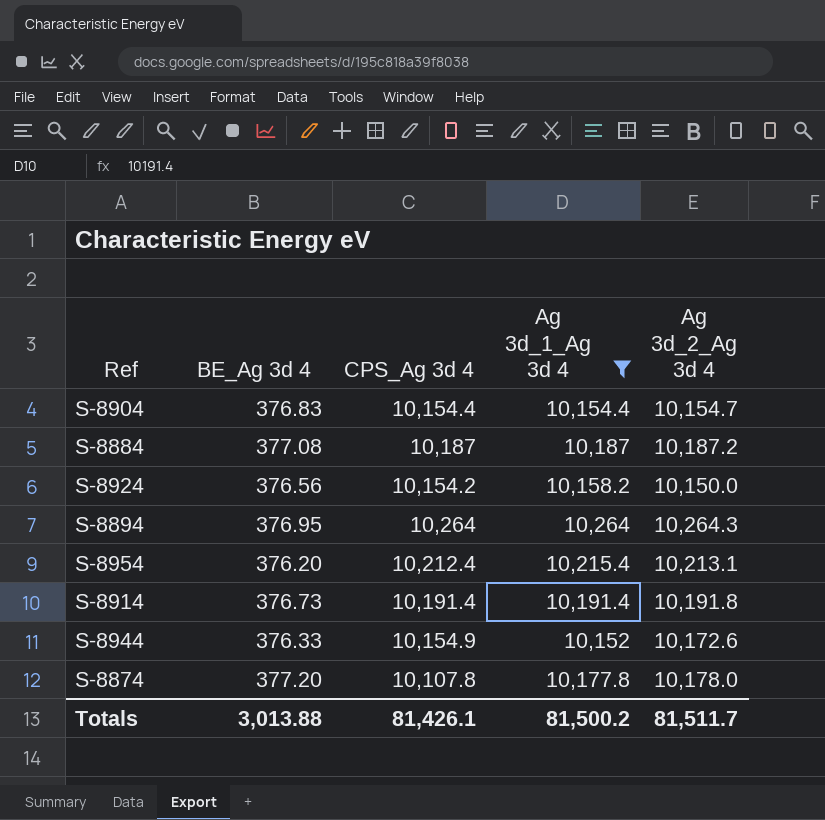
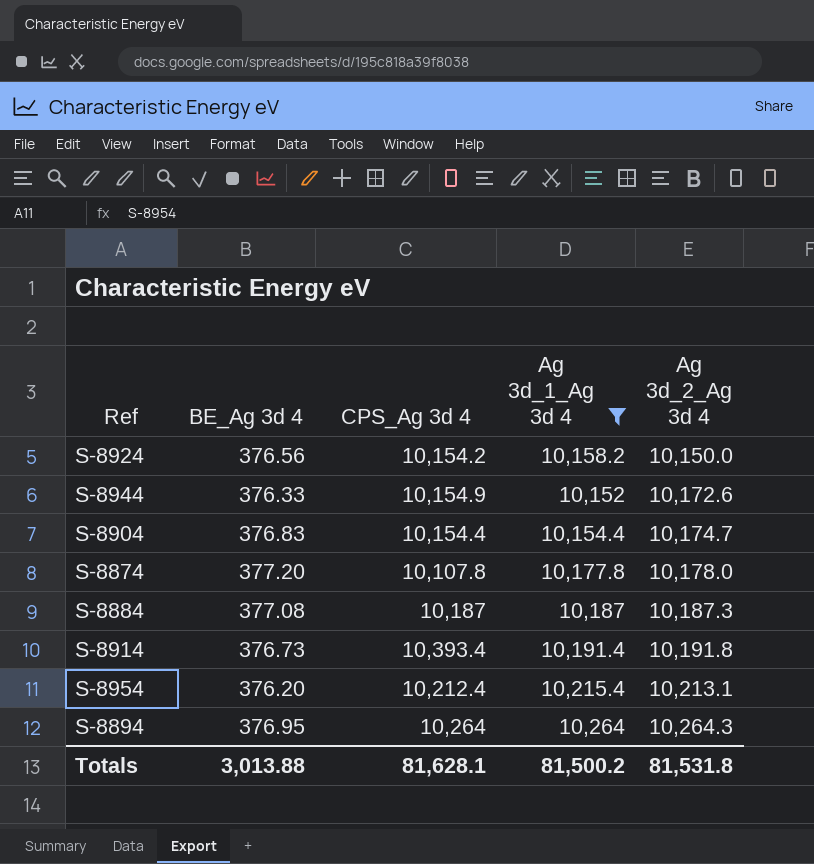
row order: none -> Ag 3d_2_Ag 3d 4 ascending
S-8904 | Ag 3d_2_Ag 3d 4: 10,154.7 -> 10,174.7
S-8884 | Ag 3d_2_Ag 3d 4: 10,187.2 -> 10,187.3
S-8914 | CPS_Ag 3d 4: 10,191.4 -> 10,393.4
Totals | CPS_Ag 3d 4: 81,426.1 -> 81,628.1
Totals | Ag 3d_2_Ag 3d 4: 81,511.7 -> 81,531.8

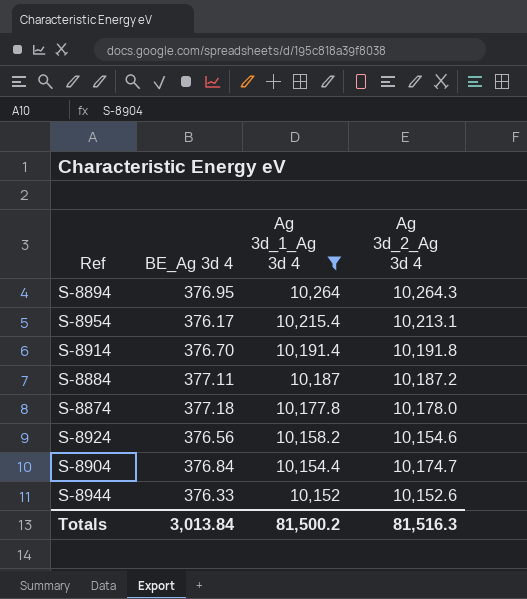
row order: Ag 3d_2_Ag 3d 4 ascending -> Ag 3d_1_Ag 3d 4 descending
column CPS_Ag 3d 4 | position: 3 -> none
S-8954 | BE_Ag 3d 4: 376.20 -> 376.17
S-8914 | BE_Ag 3d 4: 376.73 -> 376.70
S-8884 | BE_Ag 3d 4: 377.08 -> 377.11
S-8884 | Ag 3d_2_Ag 3d 4: 10,187.3 -> 10,187.2
S-8874 | BE_Ag 3d 4: 377.20 -> 377.18
S-8924 | Ag 3d_2_Ag 3d 4: 10,150.0 -> 10,154.6
S-8904 | BE_Ag 3d 4: 376.83 -> 376.84
S-8944 | Ag 3d_2_Ag 3d 4: 10,172.6 -> 10,152.6
Totals | BE_Ag 3d 4: 3,013.88 -> 3,013.84
Totals | Ag 3d_2_Ag 3d 4: 81,531.8 -> 81,516.3

